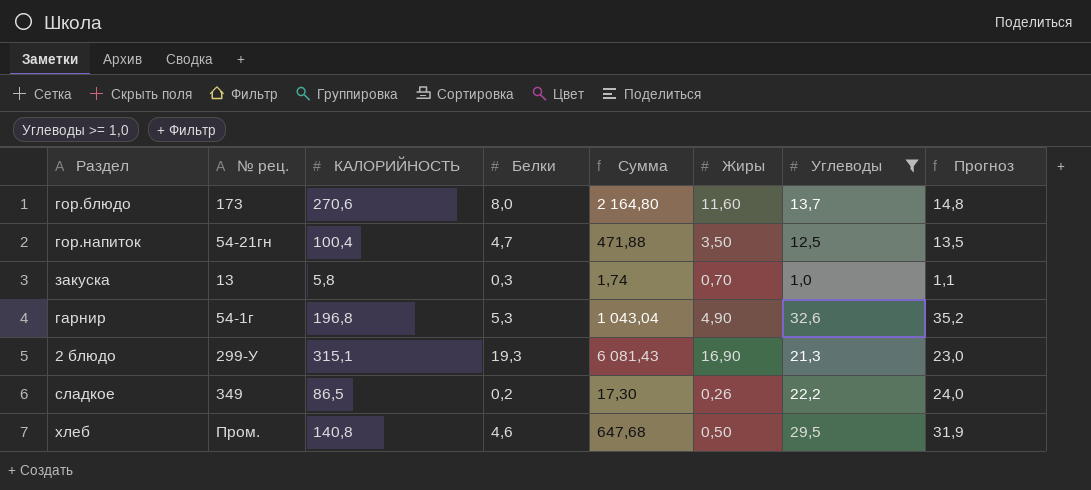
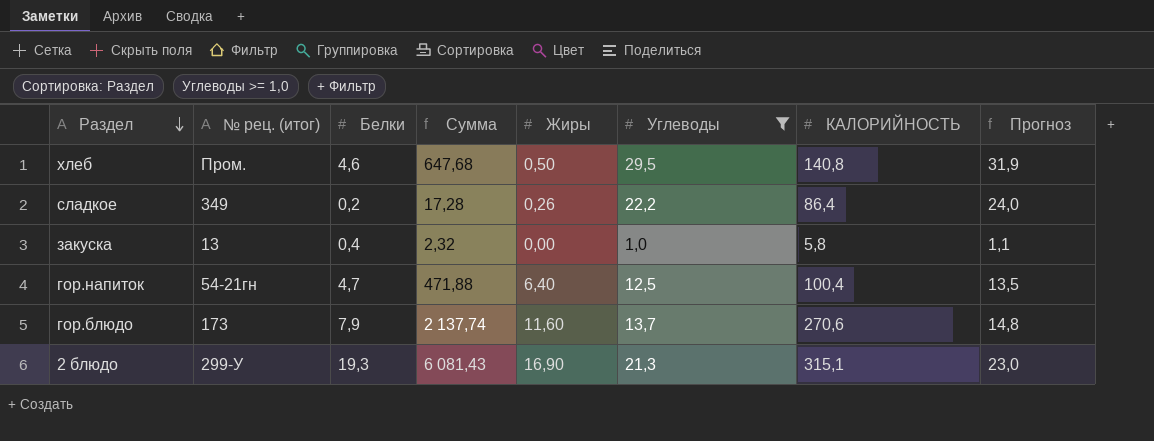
row order: none -> Раздел descending
column name: № рец. -> № рец. (итог)
column КАЛОРИЙНОСТЬ | position: 3 -> 7
row гарнир: 54-1г | 196,8 | 5,3 | 1 043,04 | 4,90 | 32,6 | 35,2 -> none
сладкое | Сумма: 17,30 -> 17,28
сладкое | КАЛОРИЙНОСТЬ: 86,5 -> 86,4
закуска | Белки: 0,3 -> 0,4
закуска | Сумма: 1,74 -> 2,32
закуска | Жиры: 0,70 -> 0,00
гор.напиток | Жиры: 3,50 -> 6,40
гор.блюдо | Белки: 8,0 -> 7,9
гор.блюдо | Сумма: 2 164,80 -> 2 137,74

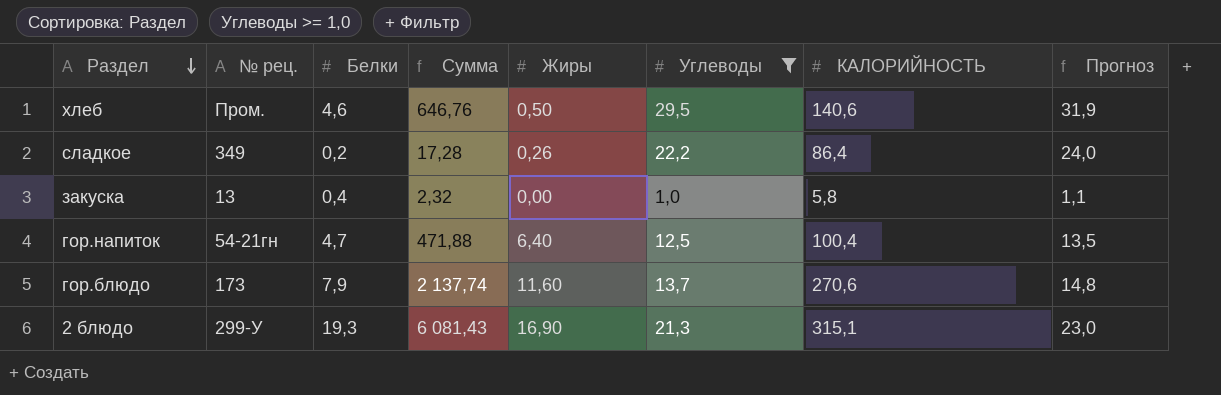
column name: № рец. (итог) -> № рец.
хлеб | Сумма: 647,68 -> 646,76
хлеб | КАЛОРИЙНОСТЬ: 140,8 -> 140,6

